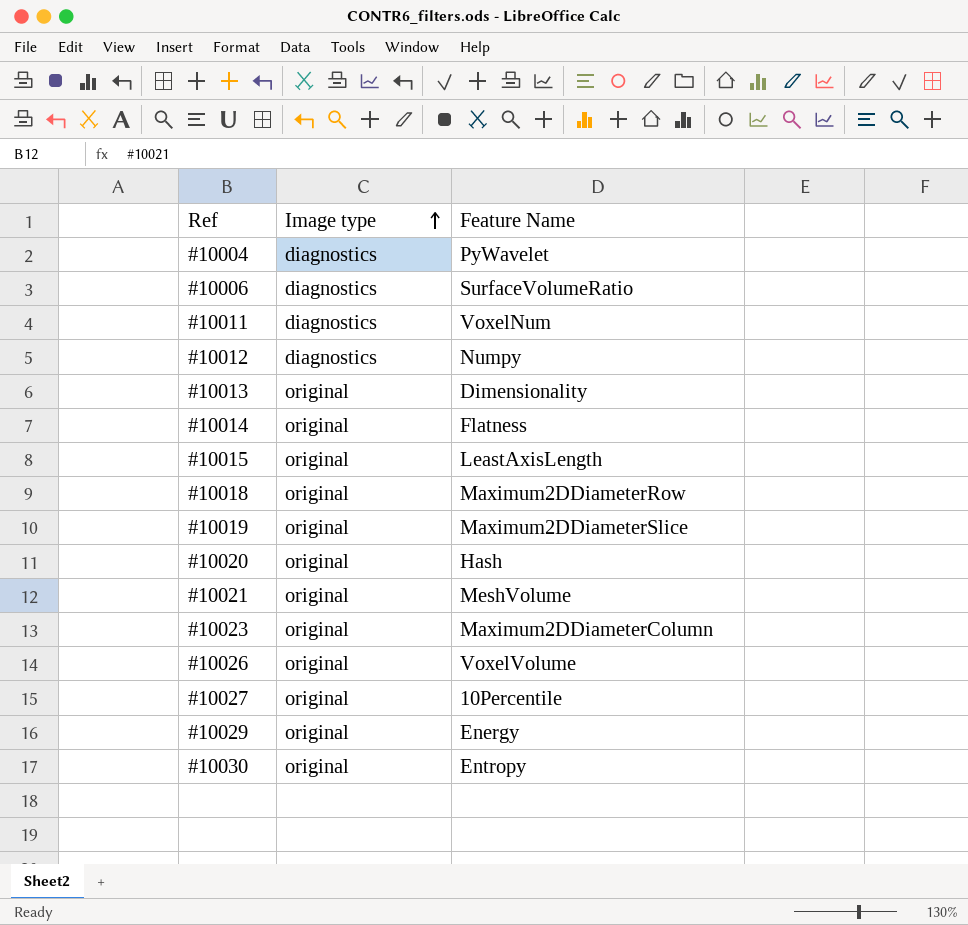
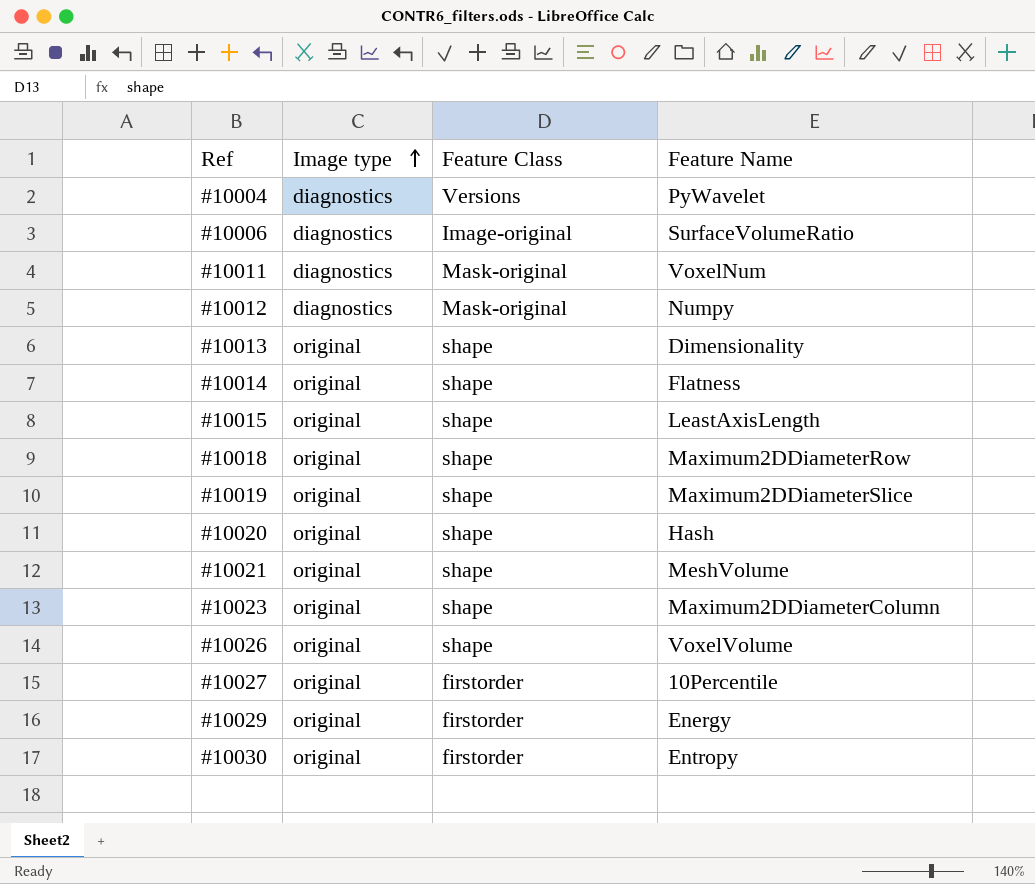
column Feature Class | position: none -> 3

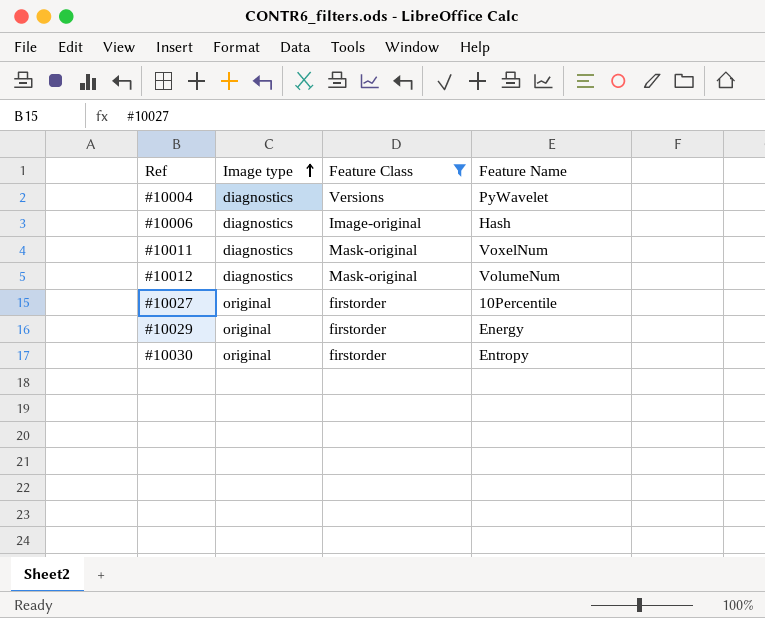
filter: none -> Feature Class != shape
#10006 | Feature Name: SurfaceVolumeRatio -> Hash
#10012 | Feature Name: Numpy -> VolumeNum

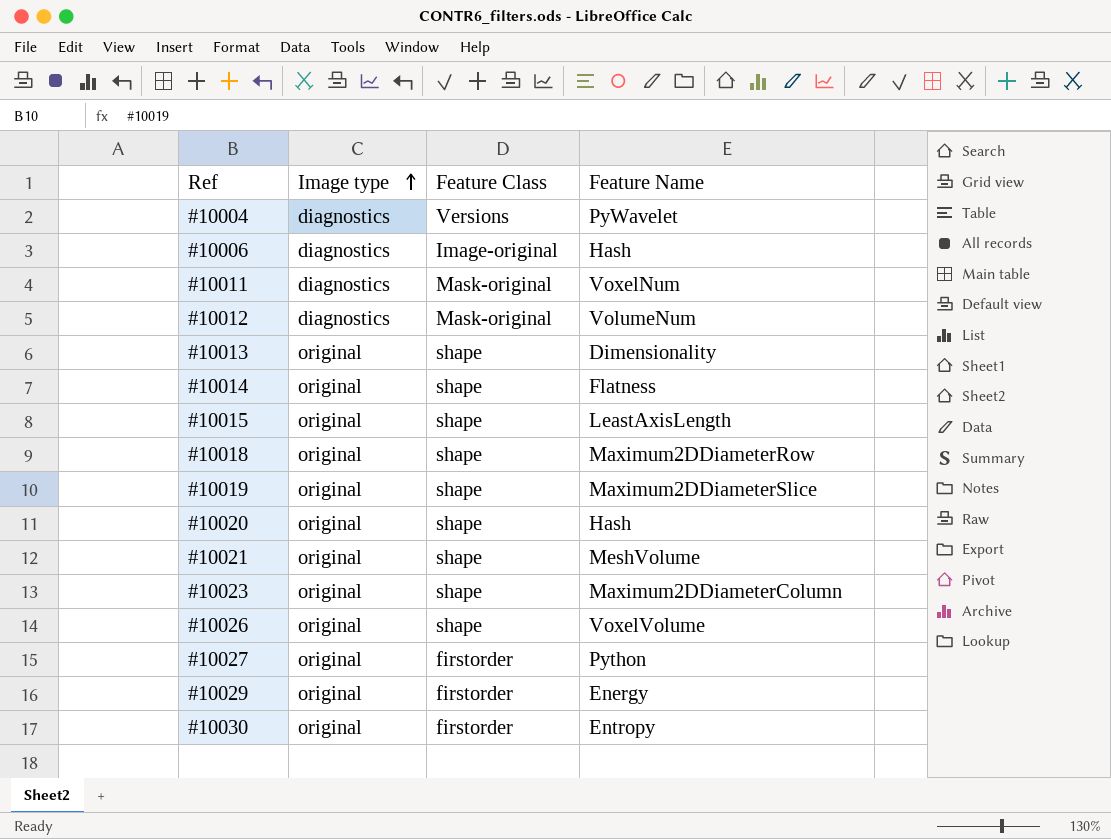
filter: Feature Class != shape -> none
#10027 | Feature Name: 10Percentile -> Python

